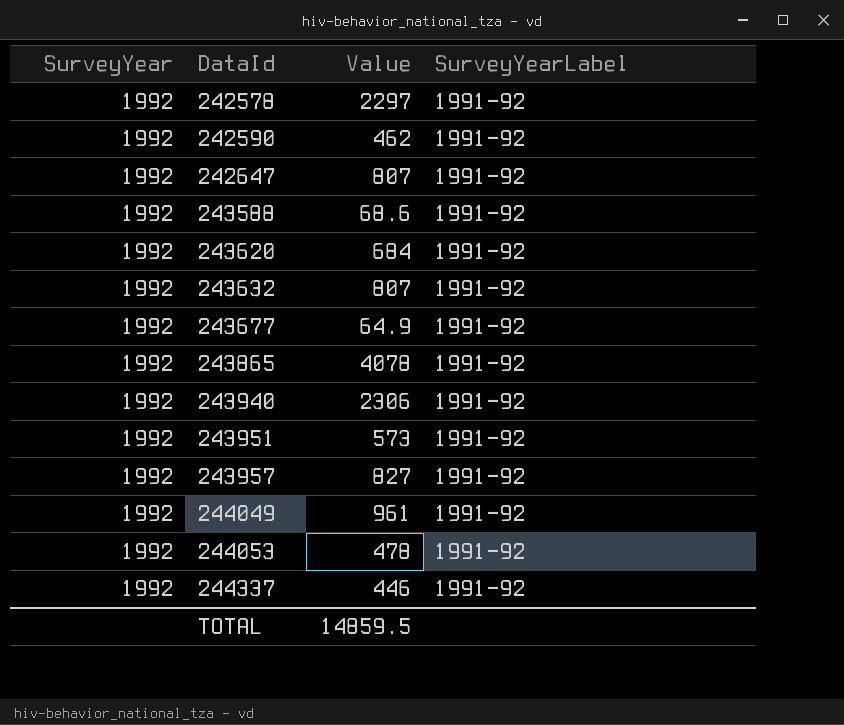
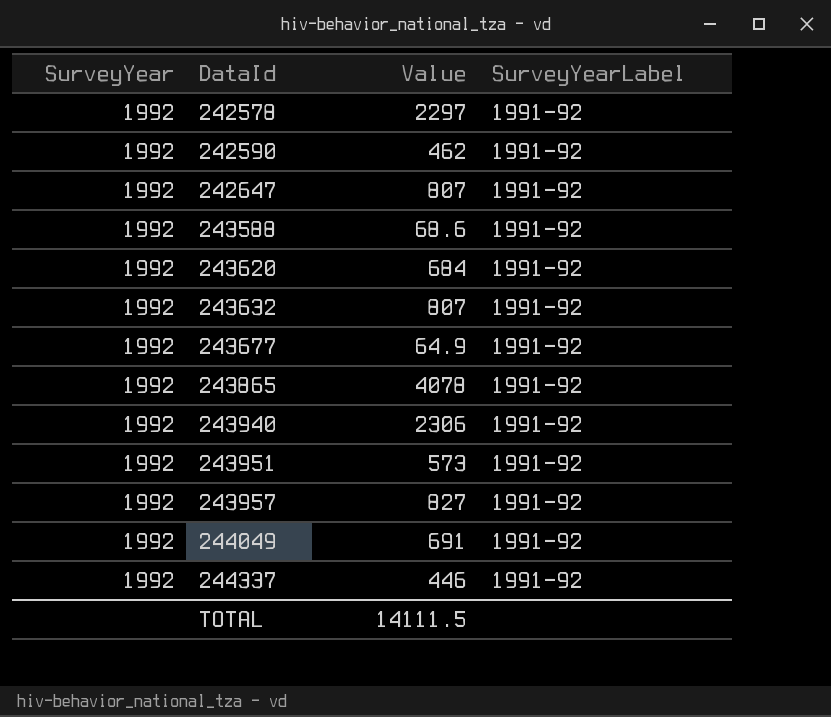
row 244053: 1992 | 478 | 1991-92 -> none
244049 | Value: 961 -> 691
TOTAL | Value: 14859.5 -> 14111.5

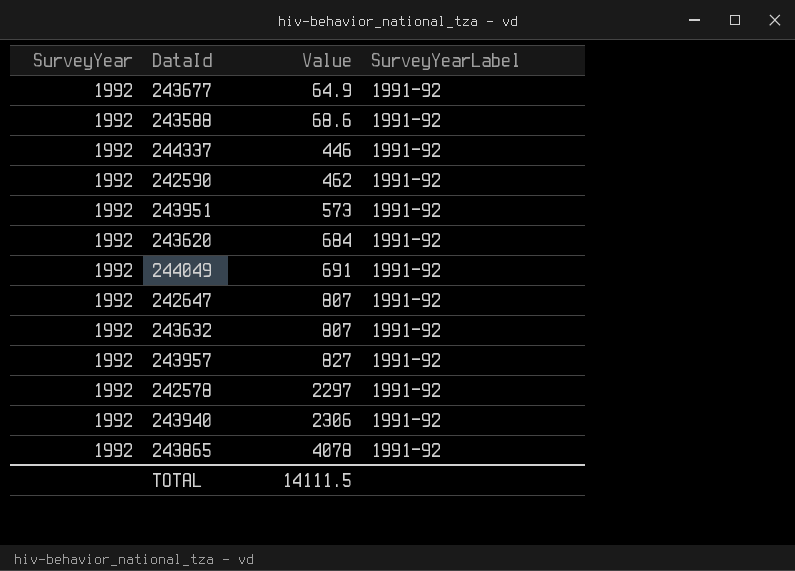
row order: DataId ascending -> Value ascending

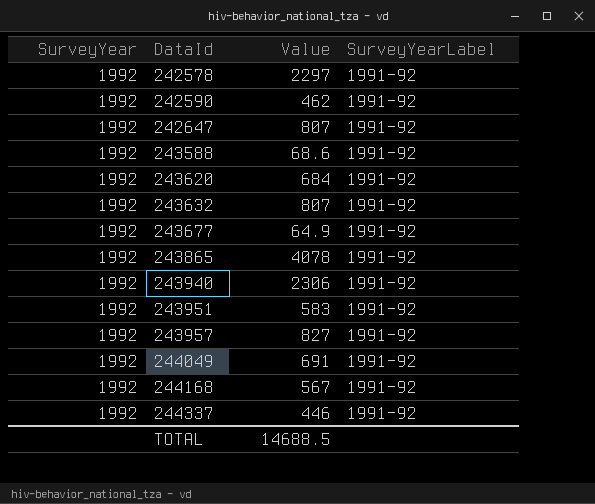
row order: Value ascending -> DataId ascending
243951 | Value: 573 -> 583
row 244168: none -> 1992 | 567 | 1991-92
TOTAL | Value: 14111.5 -> 14688.5

